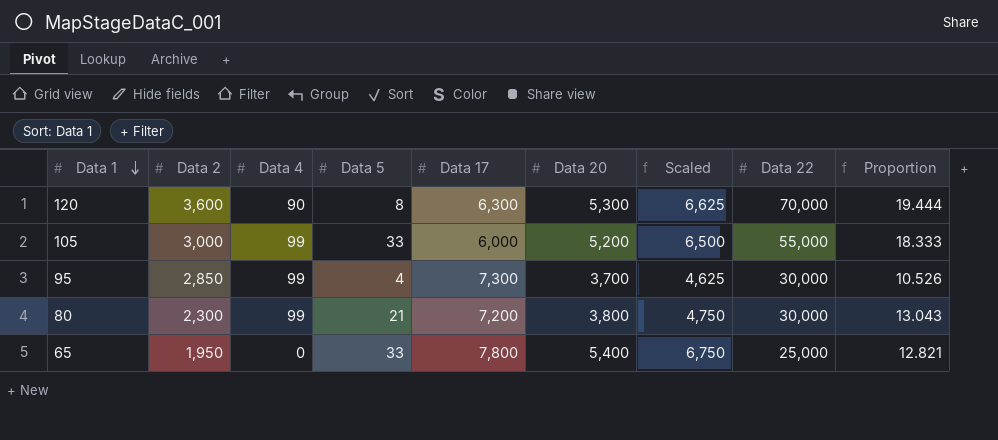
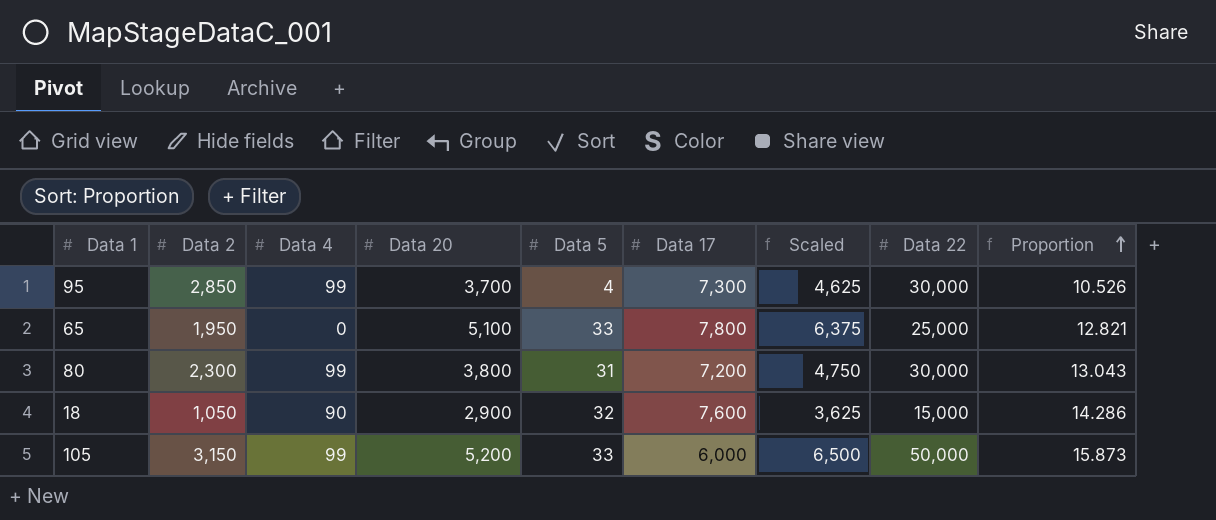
row order: Data 1 descending -> Proportion ascending
column Data 20 | position: 6 -> 4
row 120: 3,600 | 90 | 8 | 6,300 | 5,300 | 6,625 | 70,000 | 19.444 -> none
65 | Data 20: 5,400 -> 5,100
65 | Scaled: 6,750 -> 6,375
80 | Data 5: 21 -> 31
row 18: none -> 1,050 | 90 | 2,900 | 32 | 7,600 | 3,625 | 15,000 | 14.286
105 | Data 2: 3,000 -> 3,150
105 | Data 22: 55,000 -> 50,000
105 | Proportion: 18.333 -> 15.873

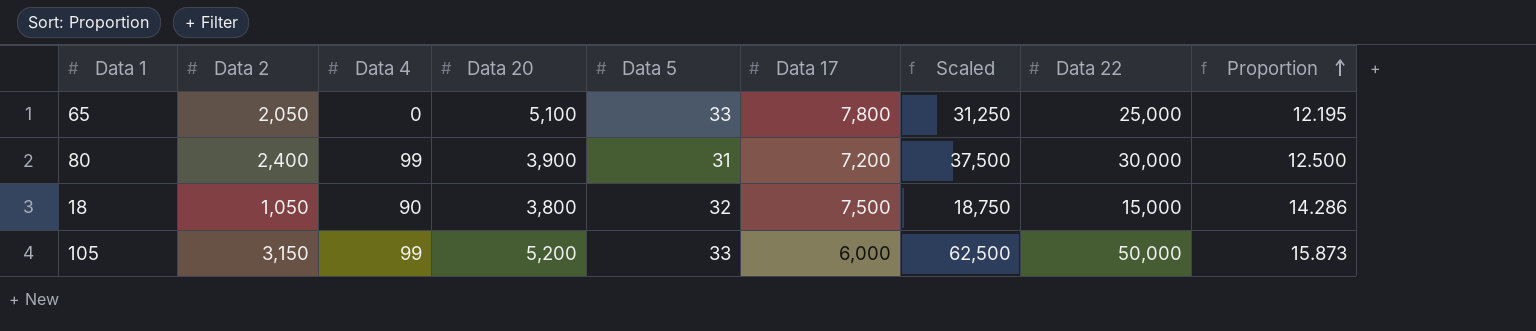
column Scaled | formula: [Data 20] * 1.25 -> [Data 22] * 1.25
row 95: 2,850 | 99 | 3,700 | 4 | 7,300 | 4,625 | 30,000 | 10.526 -> none
65 | Data 2: 1,950 -> 2,050
65 | Proportion: 12.821 -> 12.195
80 | Data 2: 2,300 -> 2,400
80 | Data 20: 3,800 -> 3,900
80 | Proportion: 13.043 -> 12.500
18 | Data 20: 2,900 -> 3,800
18 | Data 17: 7,600 -> 7,500

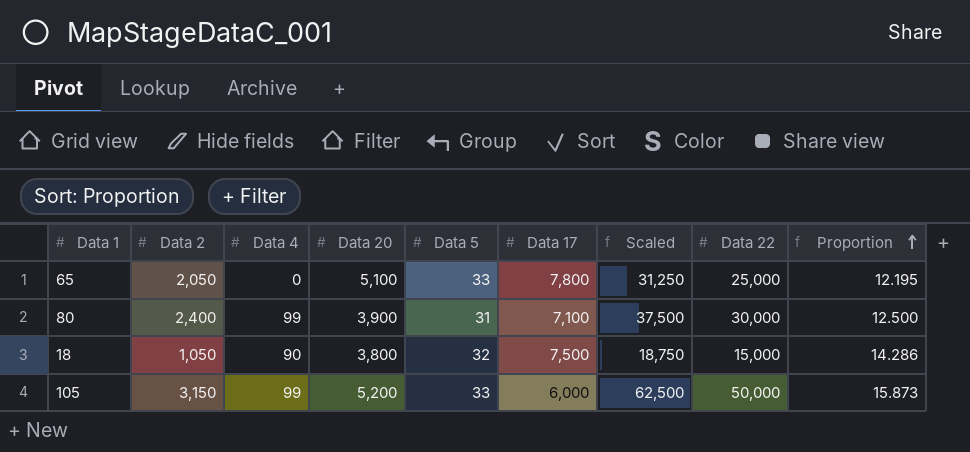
80 | Data 17: 7,200 -> 7,100

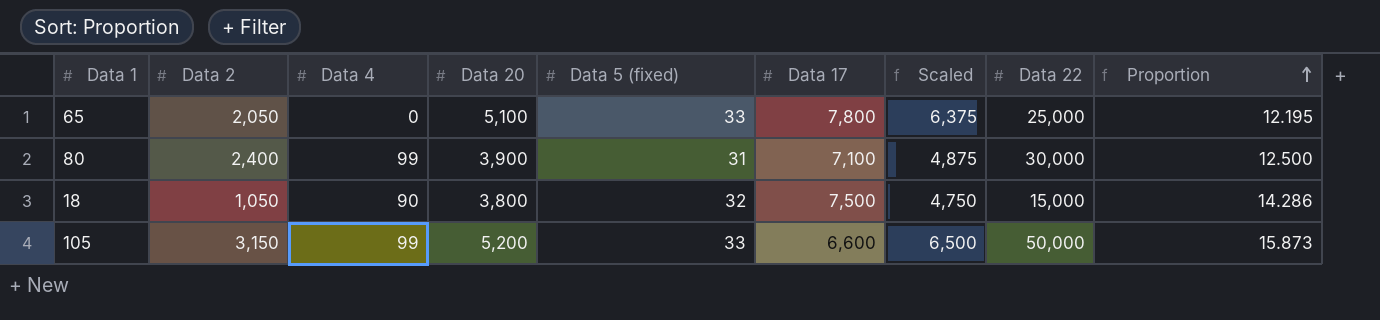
column name: Data 5 -> Data 5 (fixed)
column Scaled | formula: [Data 22] * 1.25 -> [Data 20] * 1.25
105 | Data 17: 6,000 -> 6,600

